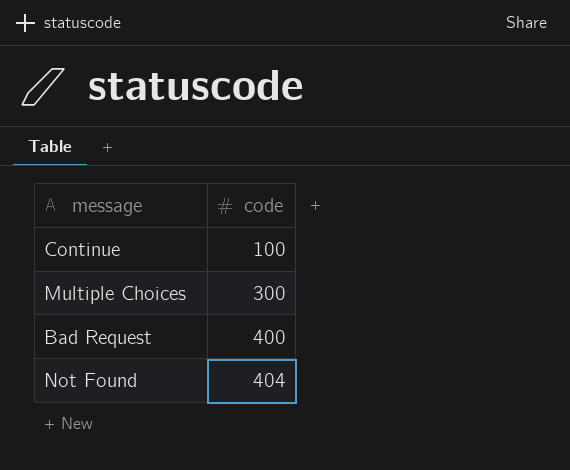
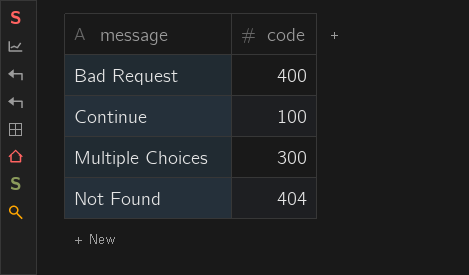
row order: code ascending -> message ascending

